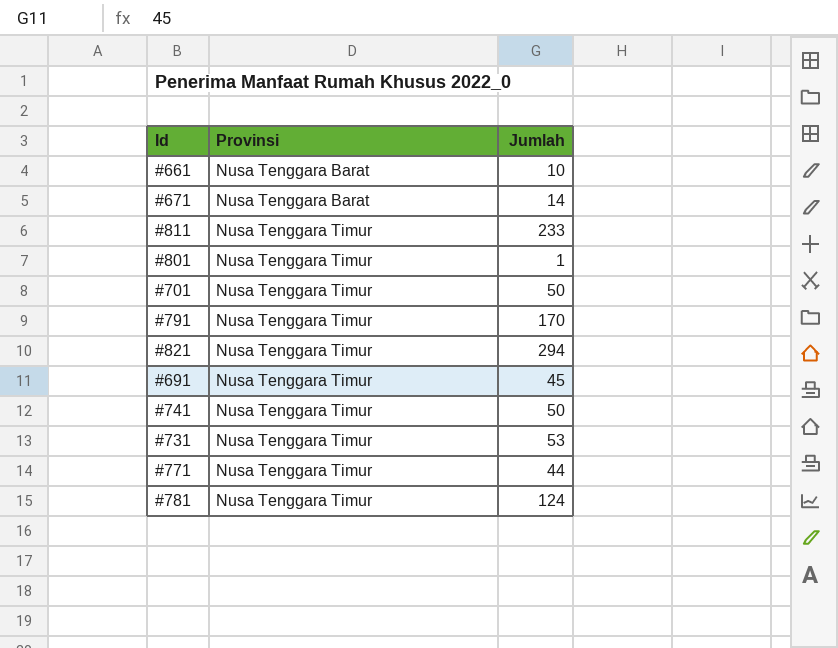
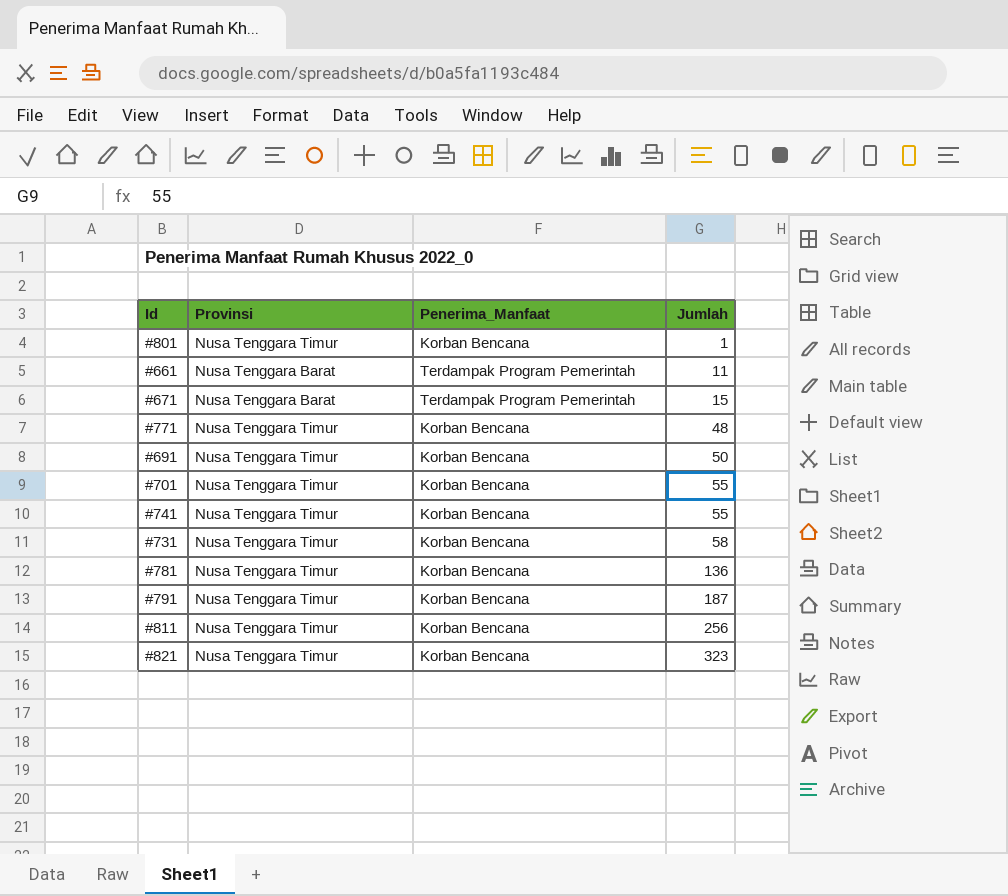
row order: Provinsi ascending -> Jumlah ascending
column Penerima_Manfaat | position: none -> 3
#661 | Jumlah: 10 -> 11
#671 | Jumlah: 14 -> 15
#771 | Jumlah: 44 -> 48
#691 | Jumlah: 45 -> 50
#701 | Jumlah: 50 -> 55
#741 | Jumlah: 50 -> 55
#731 | Jumlah: 53 -> 58
#781 | Jumlah: 124 -> 136
#791 | Jumlah: 170 -> 187
#811 | Jumlah: 233 -> 256
#821 | Jumlah: 294 -> 323

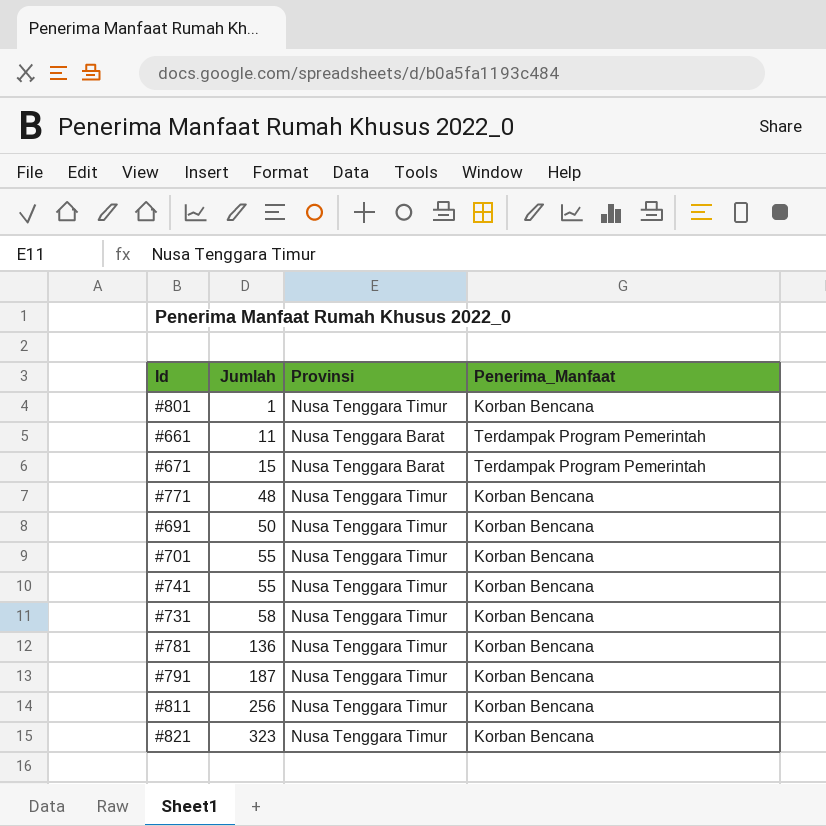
column Jumlah | position: 4 -> 2

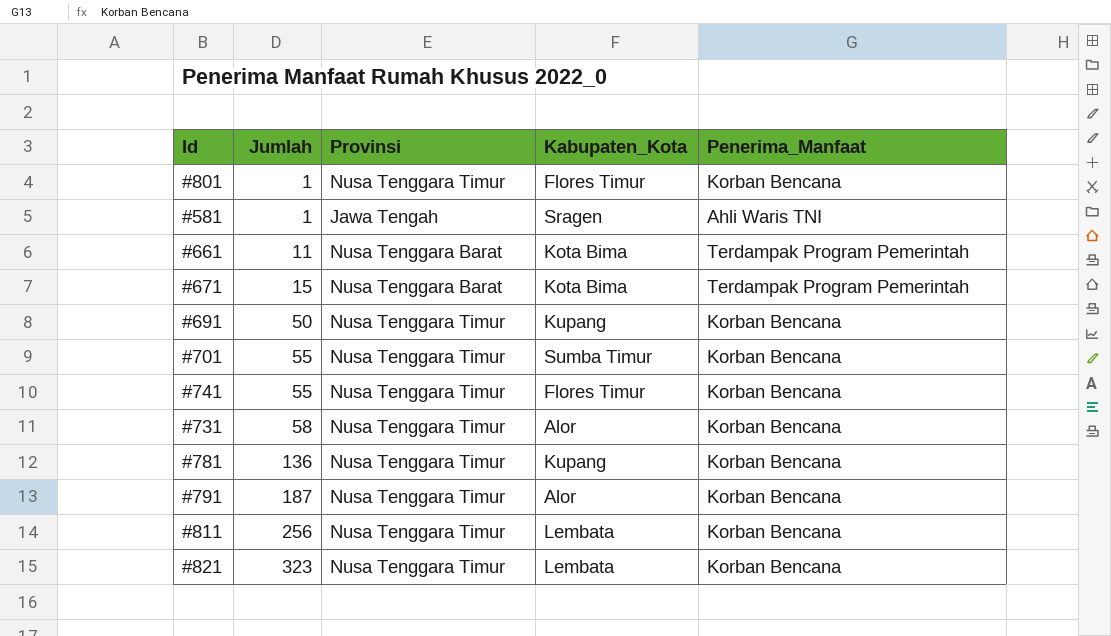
column Kabupaten_Kota | position: none -> 4
row #771: 48 | Nusa Tenggara Timur | Korban Bencana -> none
row #581: none -> 1 | Jawa Tengah | Sragen | Ahli Waris TNI

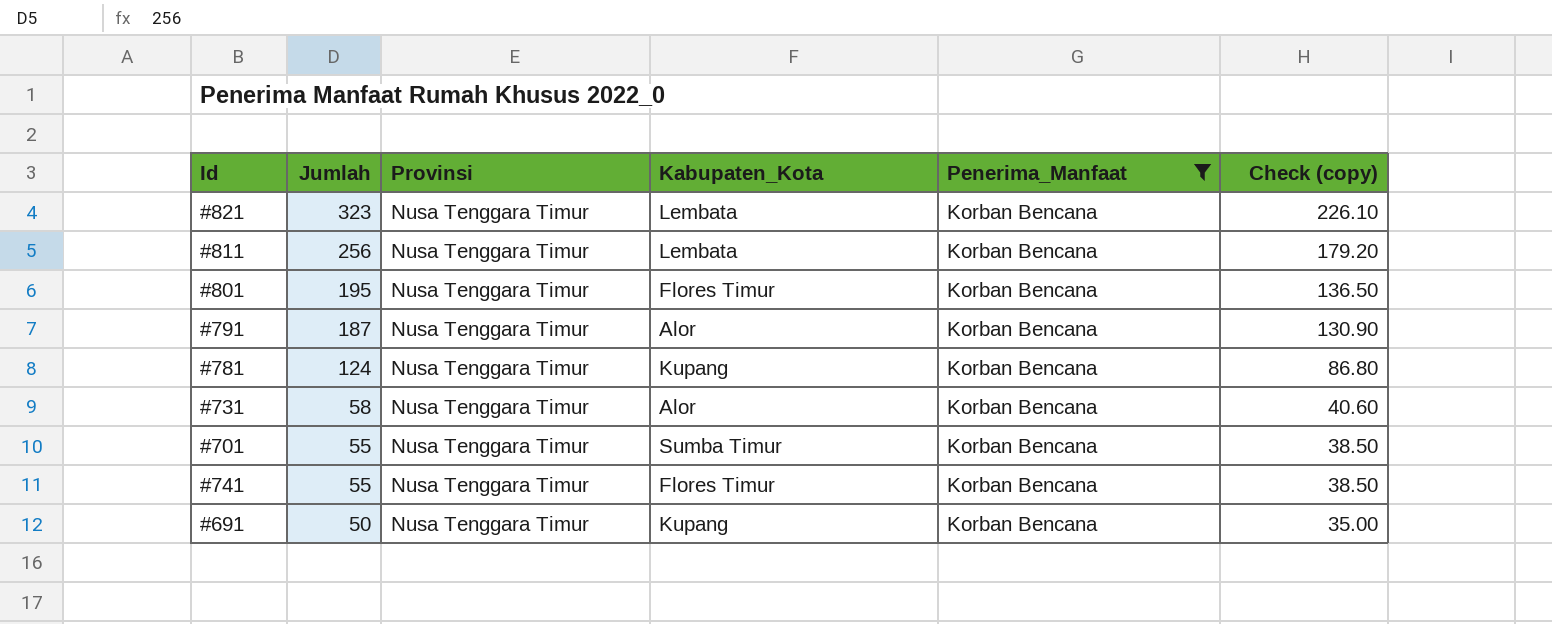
filter: none -> Penerima_Manfaat = Korban Bencana
row order: Jumlah ascending -> Jumlah descending
column Check (copy) | formula: none -> [Jumlah] * 0.7
#801 | Jumlah: 1 -> 195
#781 | Jumlah: 136 -> 124

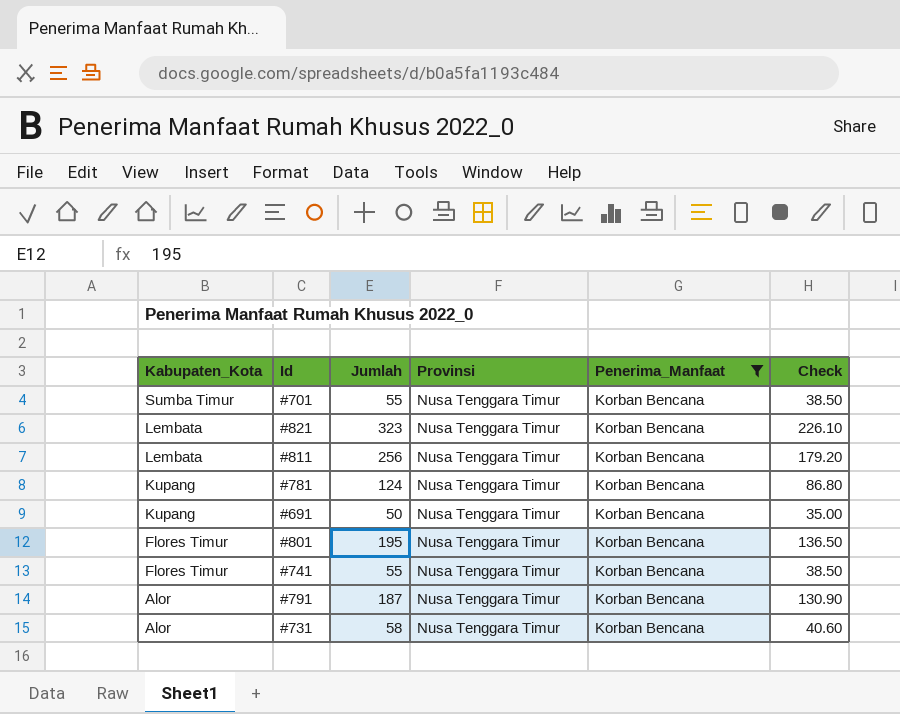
row order: Jumlah descending -> Kabupaten_Kota descending
column Kabupaten_Kota | position: 4 -> 1
column name: Check (copy) -> Check

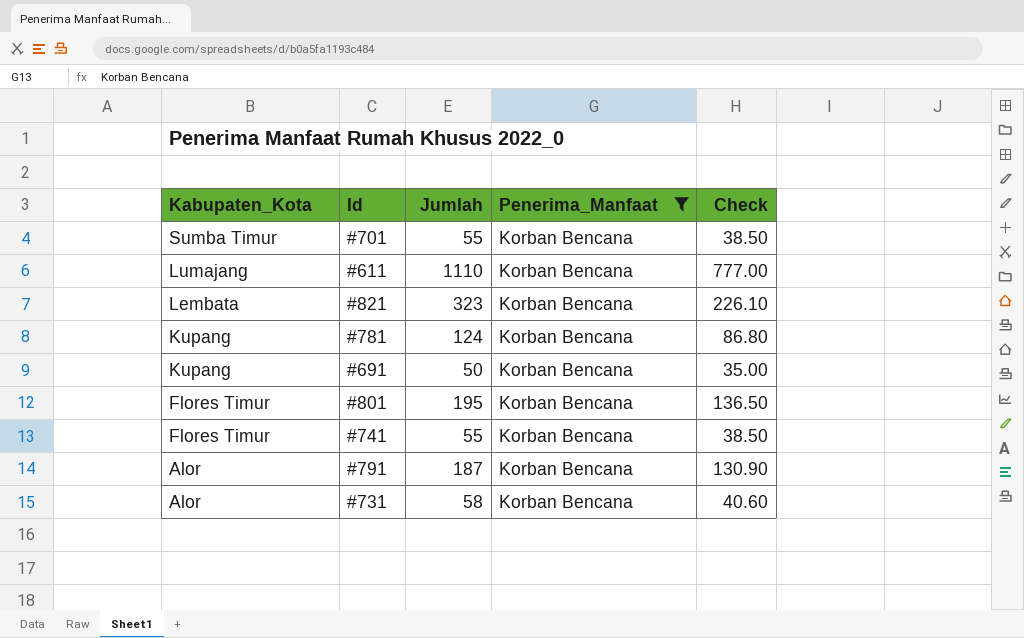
column Provinsi | position: 4 -> none
row #811: Lembata | 256 | Nusa Tenggara Timur | Korban Bencana | 179.20 -> none
row #611: none -> Lumajang | 1110 | Korban Bencana | 777.00

